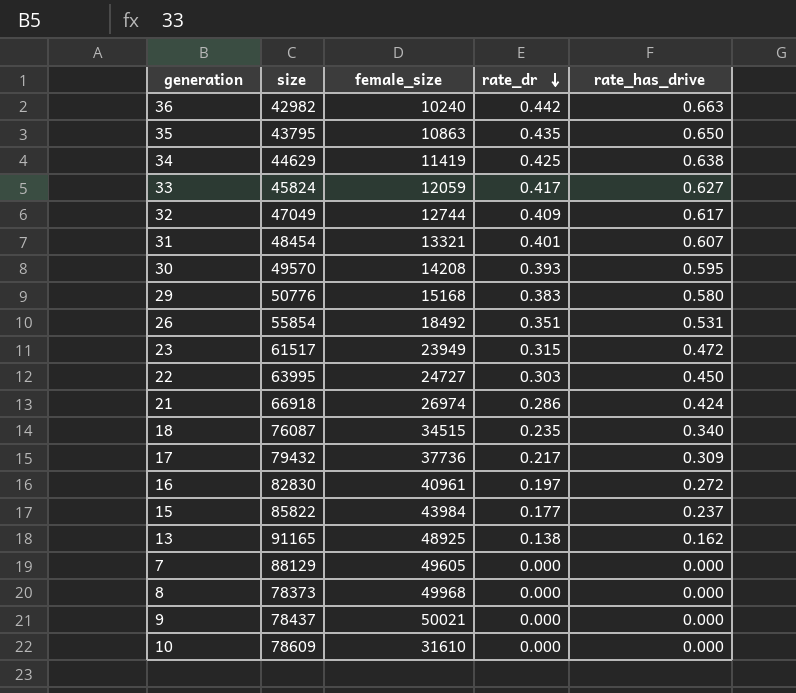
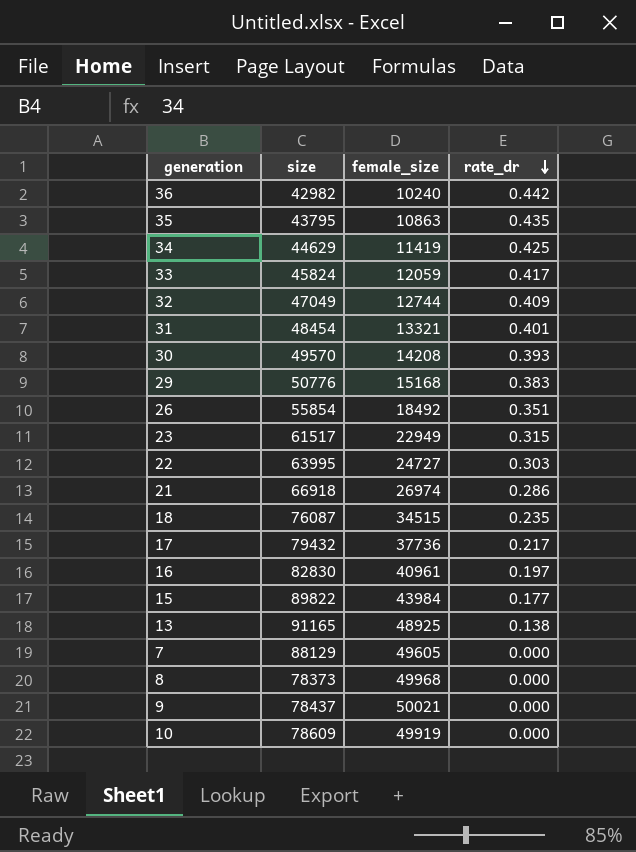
column rate_has_drive | position: 5 -> none
23 | female_size: 23949 -> 22949
15 | size: 85822 -> 89822
10 | female_size: 31610 -> 49919

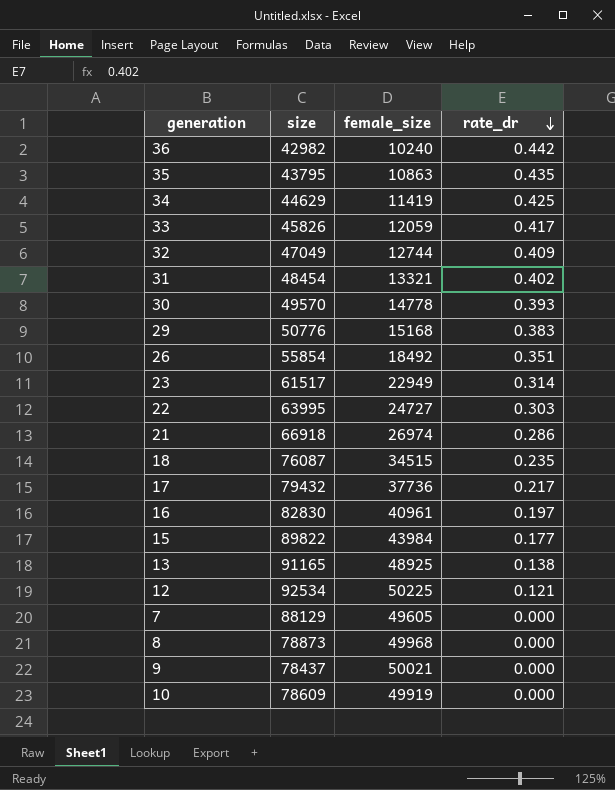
33 | size: 45824 -> 45826
31 | rate_dr: 0.401 -> 0.402
30 | female_size: 14208 -> 14778
23 | rate_dr: 0.315 -> 0.314
row 12: none -> 92534 | 50225 | 0.121
8 | size: 78373 -> 78873

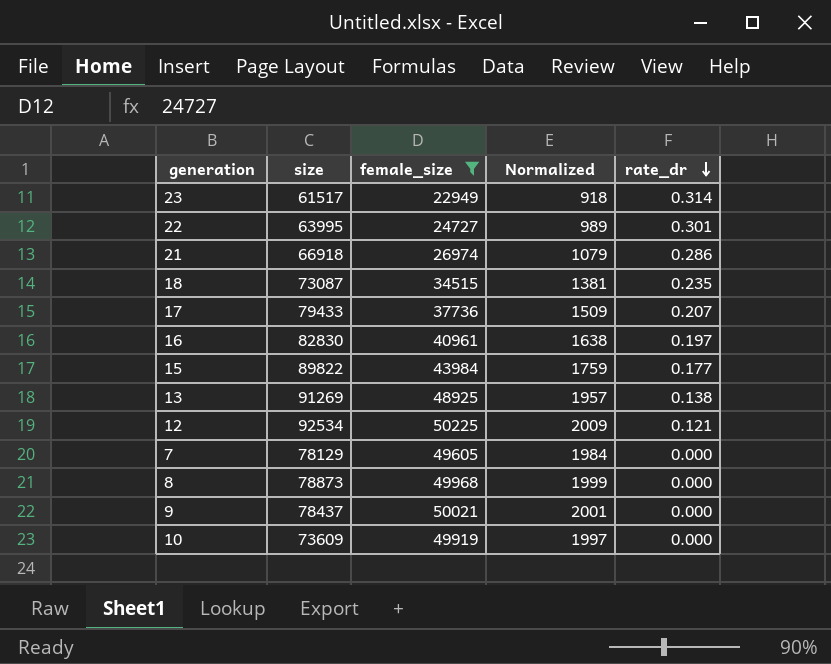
filter: none -> female_size >= 22949
column Normalized | formula: none -> [female_size] * 0.04
22 | rate_dr: 0.303 -> 0.301
18 | size: 76087 -> 73087
17 | size: 79432 -> 79433
17 | rate_dr: 0.217 -> 0.207
13 | size: 91165 -> 91269
7 | size: 88129 -> 78129
10 | size: 78609 -> 73609

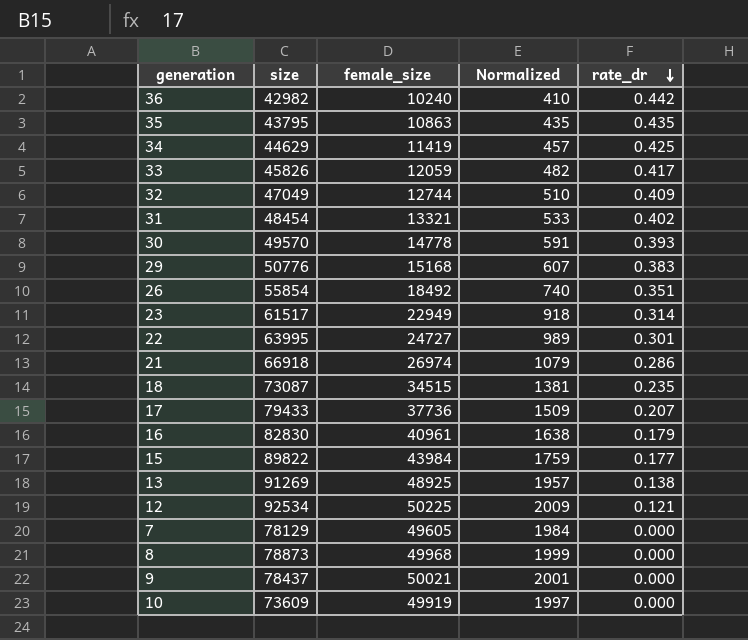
filter: female_size >= 22949 -> none
16 | rate_dr: 0.197 -> 0.179

